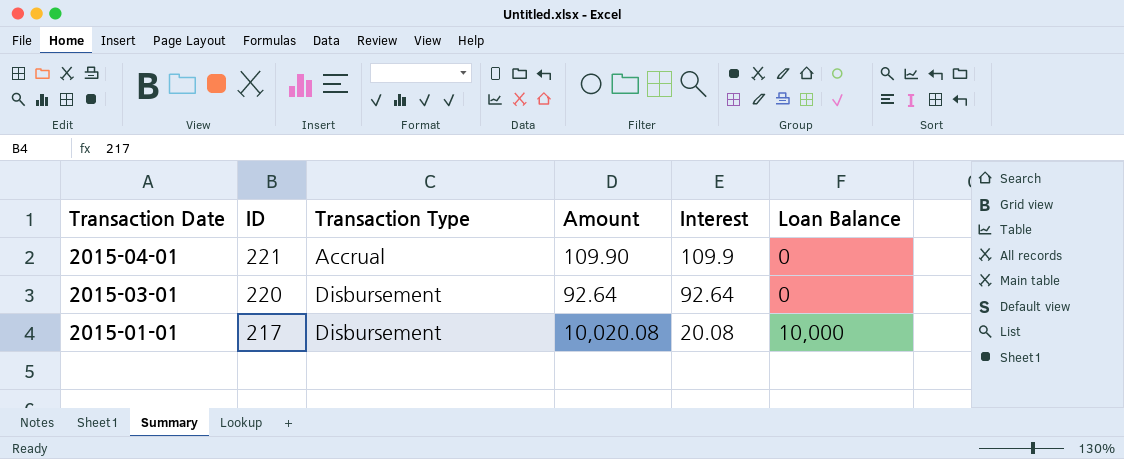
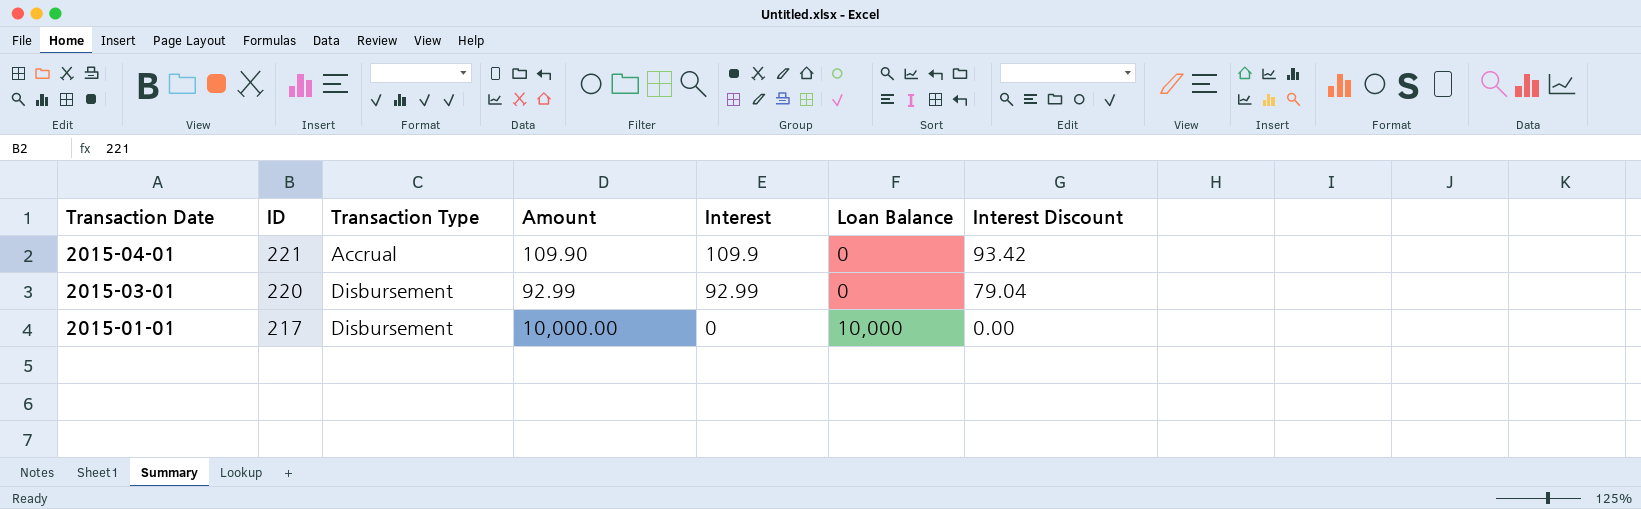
column Interest Discount | formula: none -> [Interest] * 0.85
2015-03-01 | Amount: 92.64 -> 92.99
2015-03-01 | Interest: 92.64 -> 92.99
2015-01-01 | Amount: 10,020.08 -> 10,000.00
2015-01-01 | Interest: 20.08 -> 0

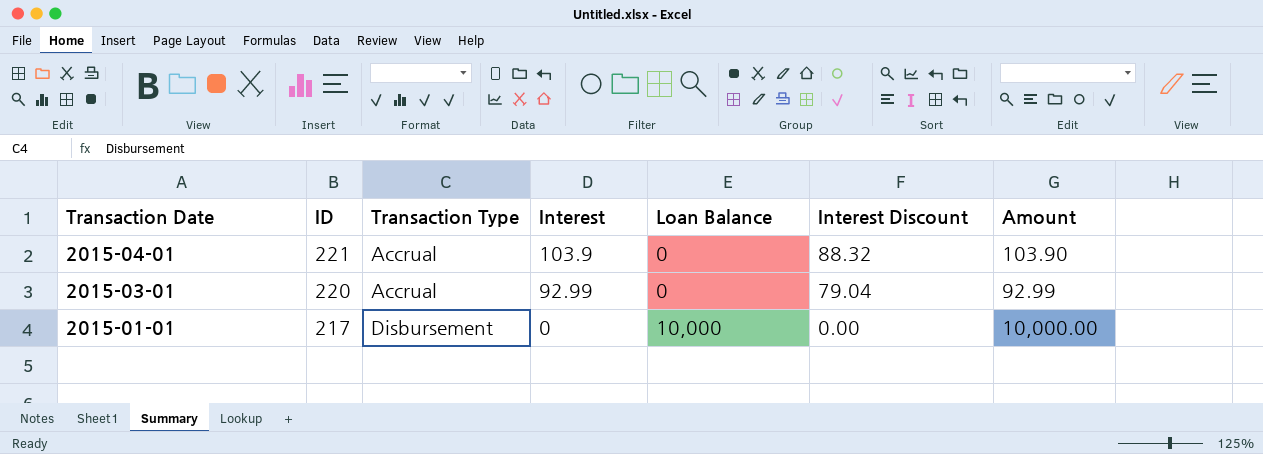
column Amount | position: 4 -> 7
2015-04-01 | Interest: 109.9 -> 103.9
2015-04-01 | Interest Discount: 93.42 -> 88.32
2015-04-01 | Amount: 109.90 -> 103.90
2015-03-01 | Transaction Type: Disbursement -> Accrual

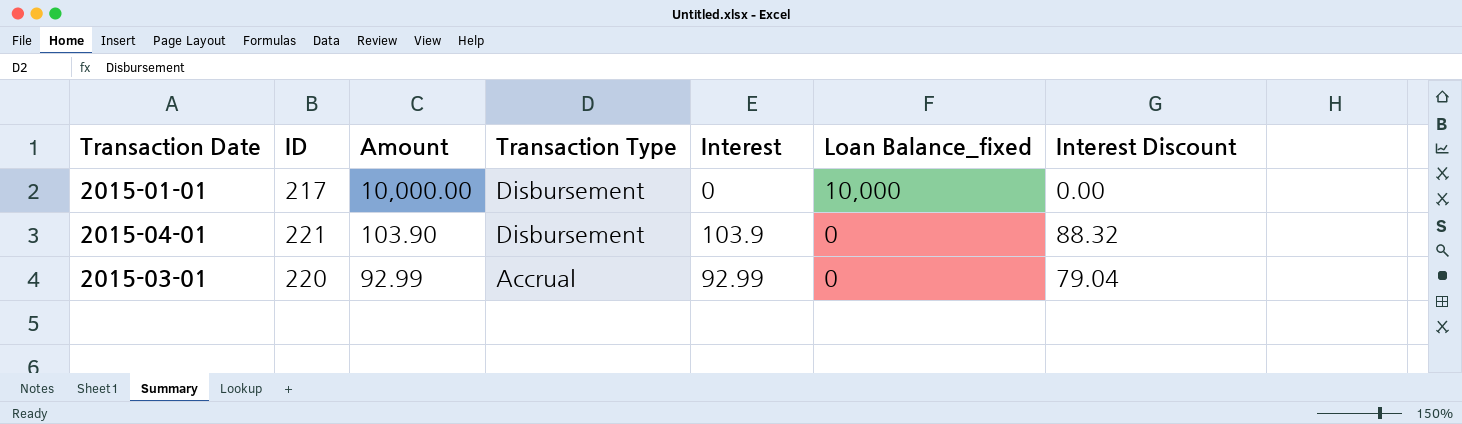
row order: Transaction Date descending -> Amount descending
column Amount | position: 7 -> 3
column name: Loan Balance -> Loan Balance_fixed
2015-04-01 | Transaction Type: Accrual -> Disbursement

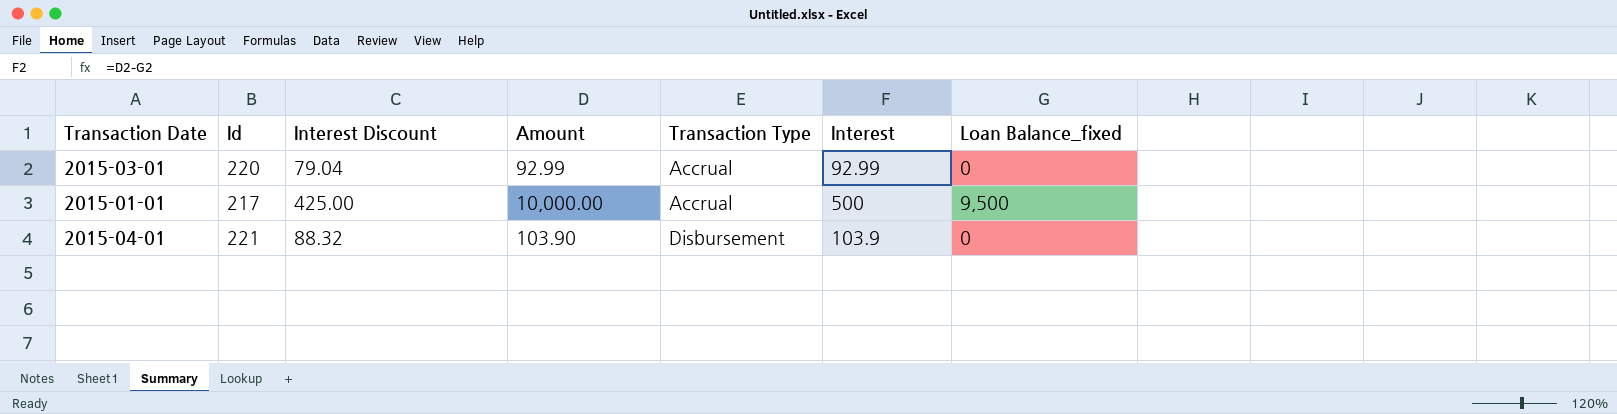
row order: Amount descending -> Transaction Type ascending
column name: ID -> Id
column Interest Discount | position: 7 -> 3
2015-01-01 | Interest Discount: 0.00 -> 425.00
2015-01-01 | Transaction Type: Disbursement -> Accrual
2015-01-01 | Interest: 0 -> 500
2015-01-01 | Loan Balance_fixed: 10,000 -> 9,500

